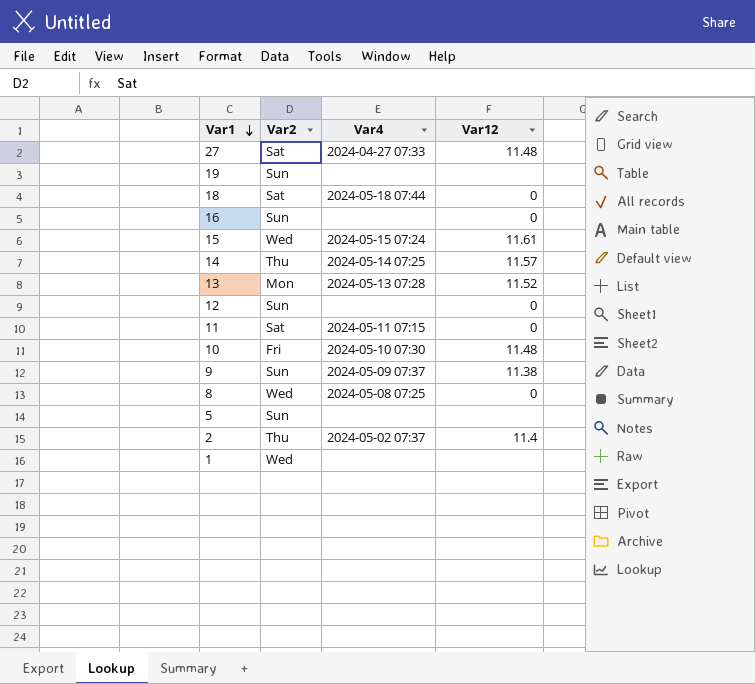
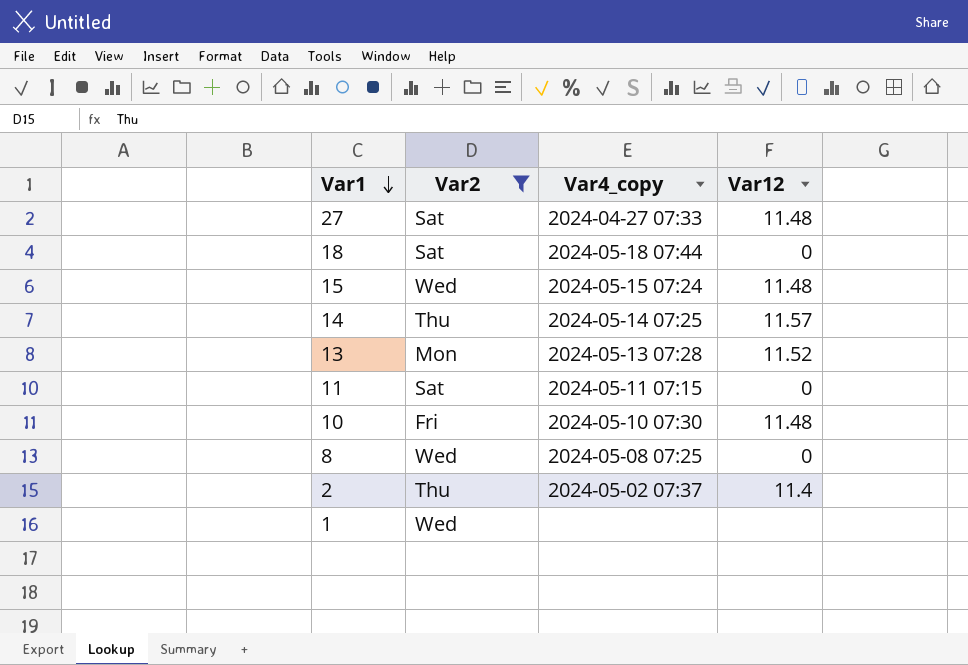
filter: none -> Var2 != Sun
column name: Var4 -> Var4_copy
15 | Var12: 11.61 -> 11.48

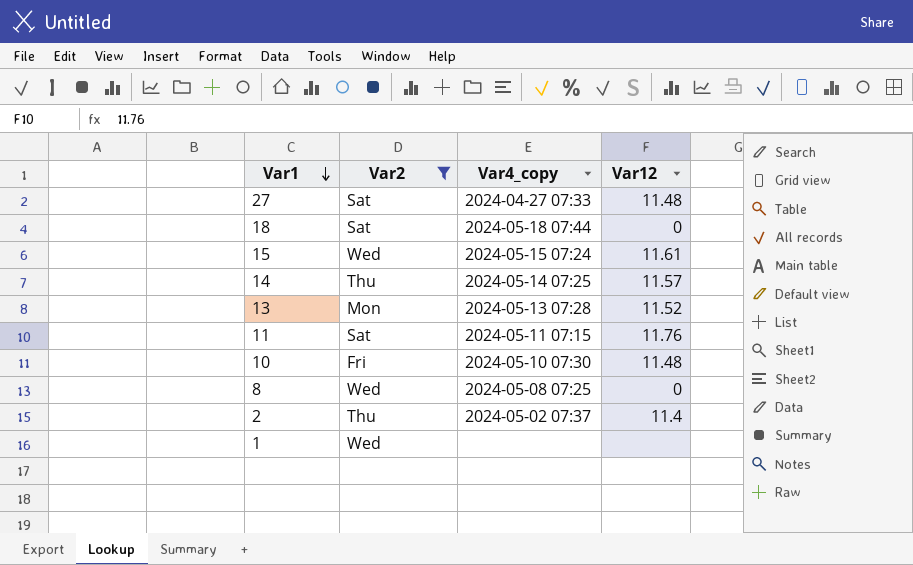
15 | Var12: 11.48 -> 11.61
11 | Var12: 0 -> 11.76

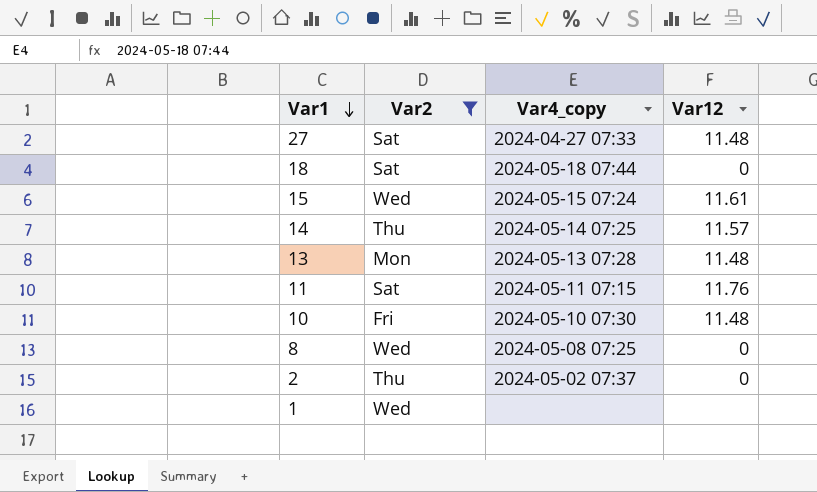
13 | Var12: 11.52 -> 11.48
2 | Var12: 11.4 -> 0

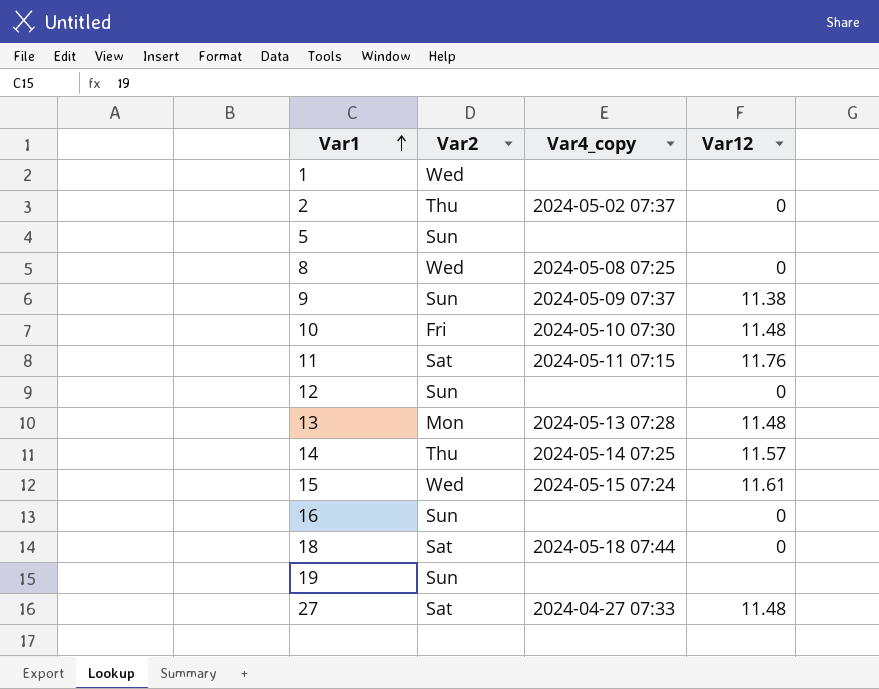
filter: Var2 != Sun -> none
row order: Var1 descending -> Var1 ascending

